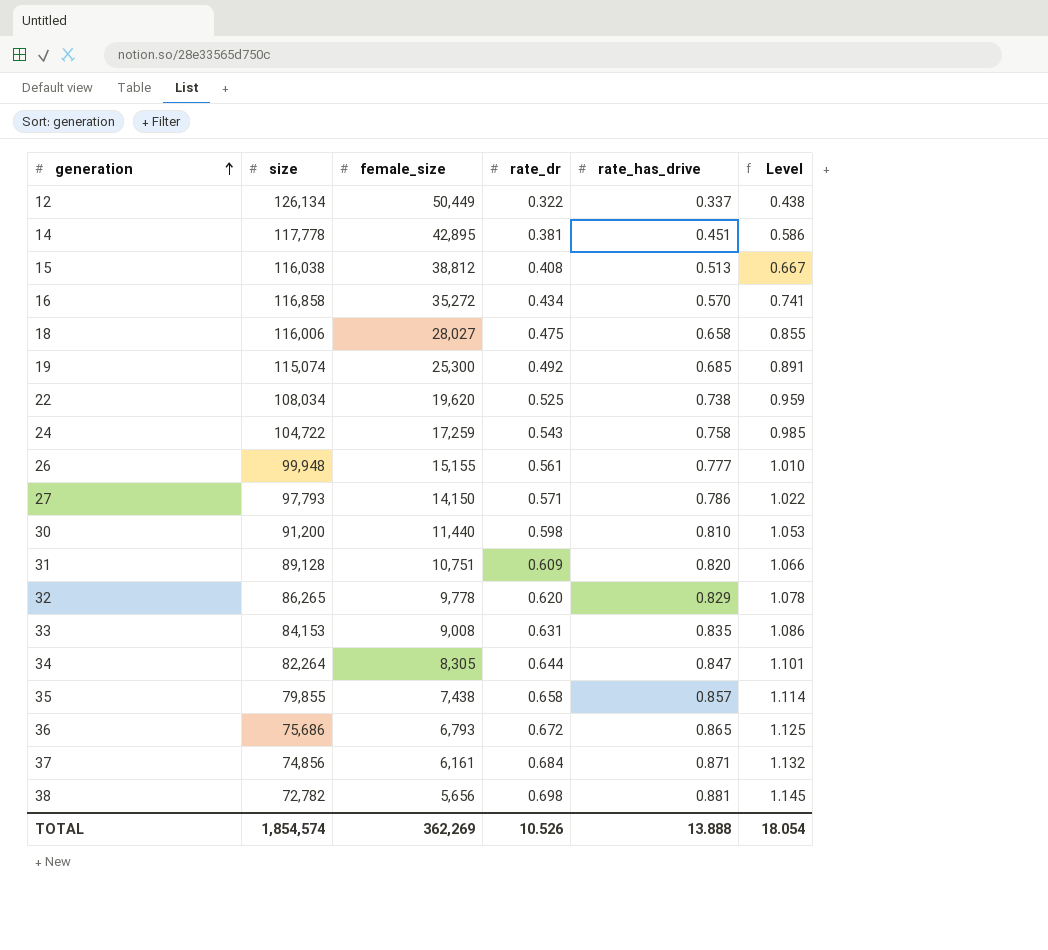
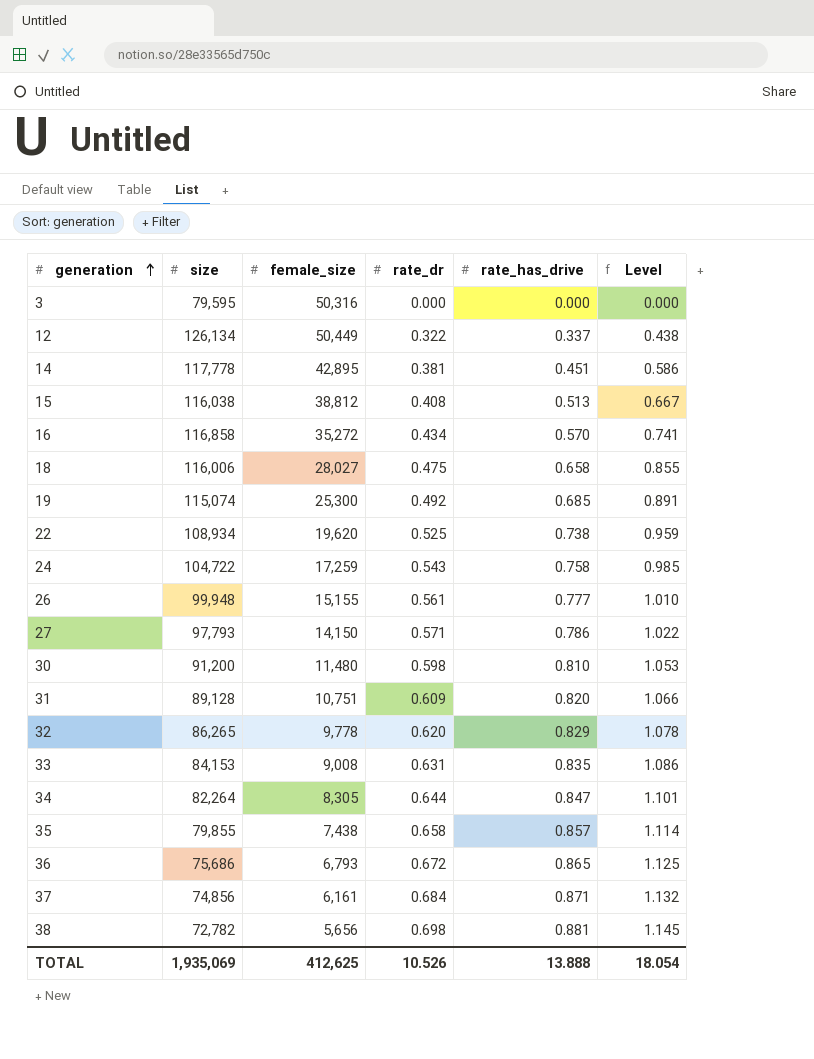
row 3: none -> 79,595 | 50,316 | 0.000 | 0.000 | 0.000
22 | size: 108,034 -> 108,934
30 | female_size: 11,440 -> 11,480
TOTAL | size: 1,854,574 -> 1,935,069
TOTAL | female_size: 362,269 -> 412,625

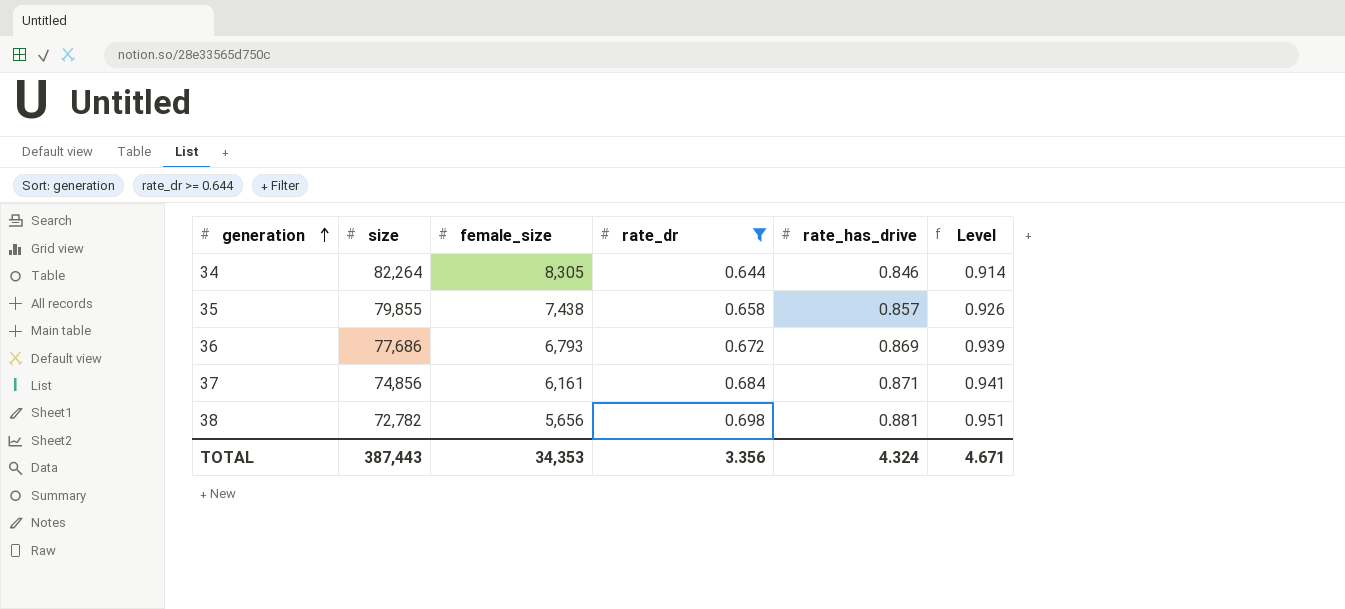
filter: none -> rate_dr >= 0.644
column Level | formula: [rate_has_drive] * 1.3 -> [rate_has_drive] * 1.08
34 | rate_has_drive: 0.847 -> 0.846
36 | size: 75,686 -> 77,686
36 | rate_has_drive: 0.865 -> 0.869
TOTAL | size: 1,935,069 -> 387,443
TOTAL | female_size: 412,625 -> 34,353
TOTAL | rate_dr: 10.526 -> 3.356
TOTAL | rate_has_drive: 13.888 -> 4.324
TOTAL | Level: 18.054 -> 4.671

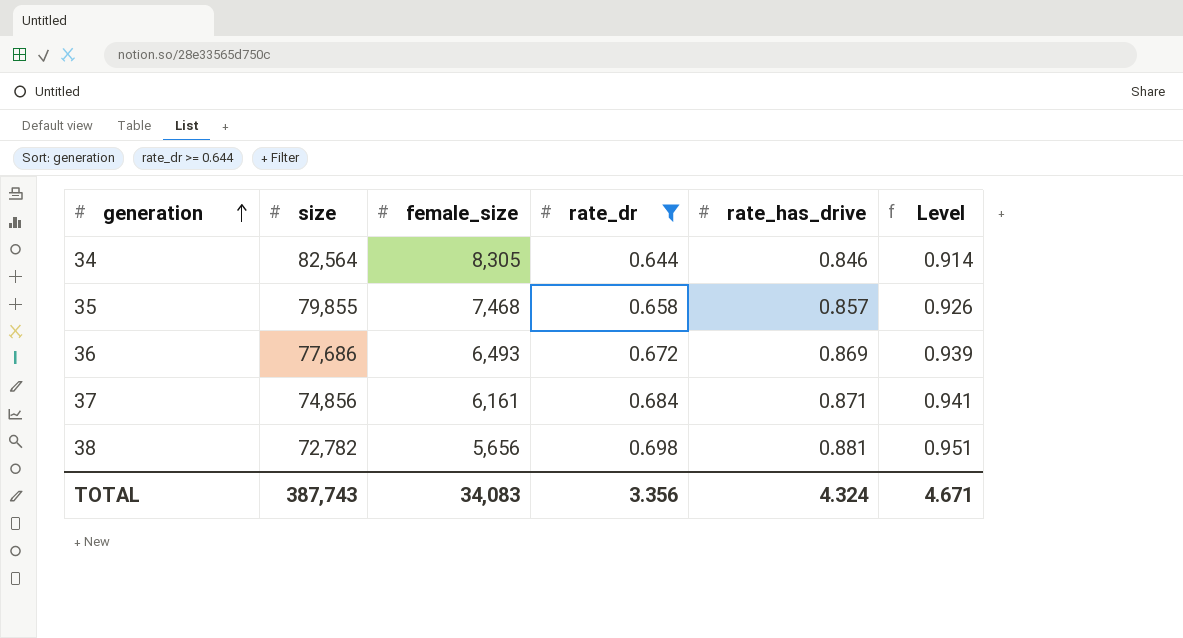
34 | size: 82,264 -> 82,564
35 | female_size: 7,438 -> 7,468
36 | female_size: 6,793 -> 6,493
TOTAL | size: 387,443 -> 387,743
TOTAL | female_size: 34,353 -> 34,083

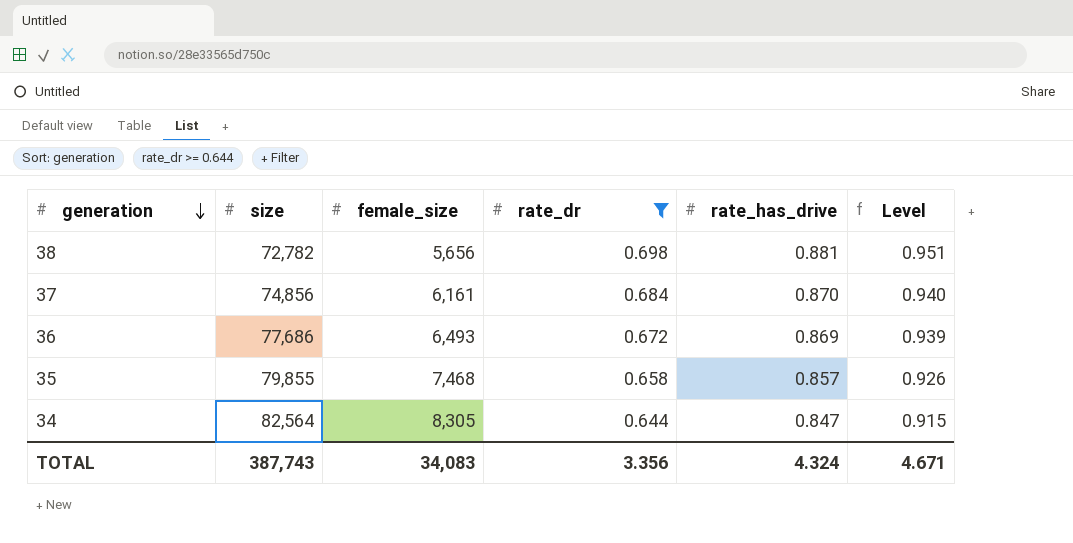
row order: generation ascending -> generation descending
37 | rate_has_drive: 0.871 -> 0.870
37 | Level: 0.941 -> 0.940
34 | rate_has_drive: 0.846 -> 0.847
34 | Level: 0.914 -> 0.915

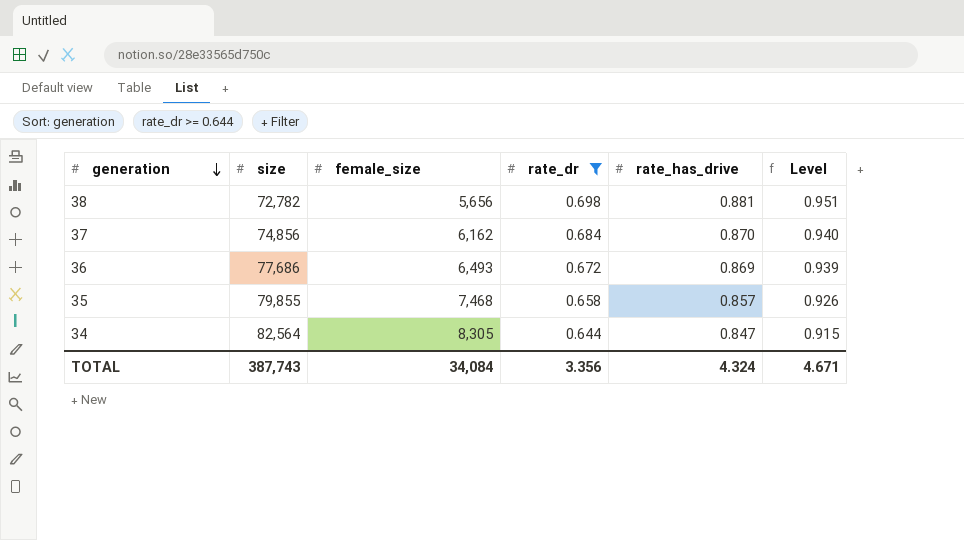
37 | female_size: 6,161 -> 6,162
TOTAL | female_size: 34,083 -> 34,084

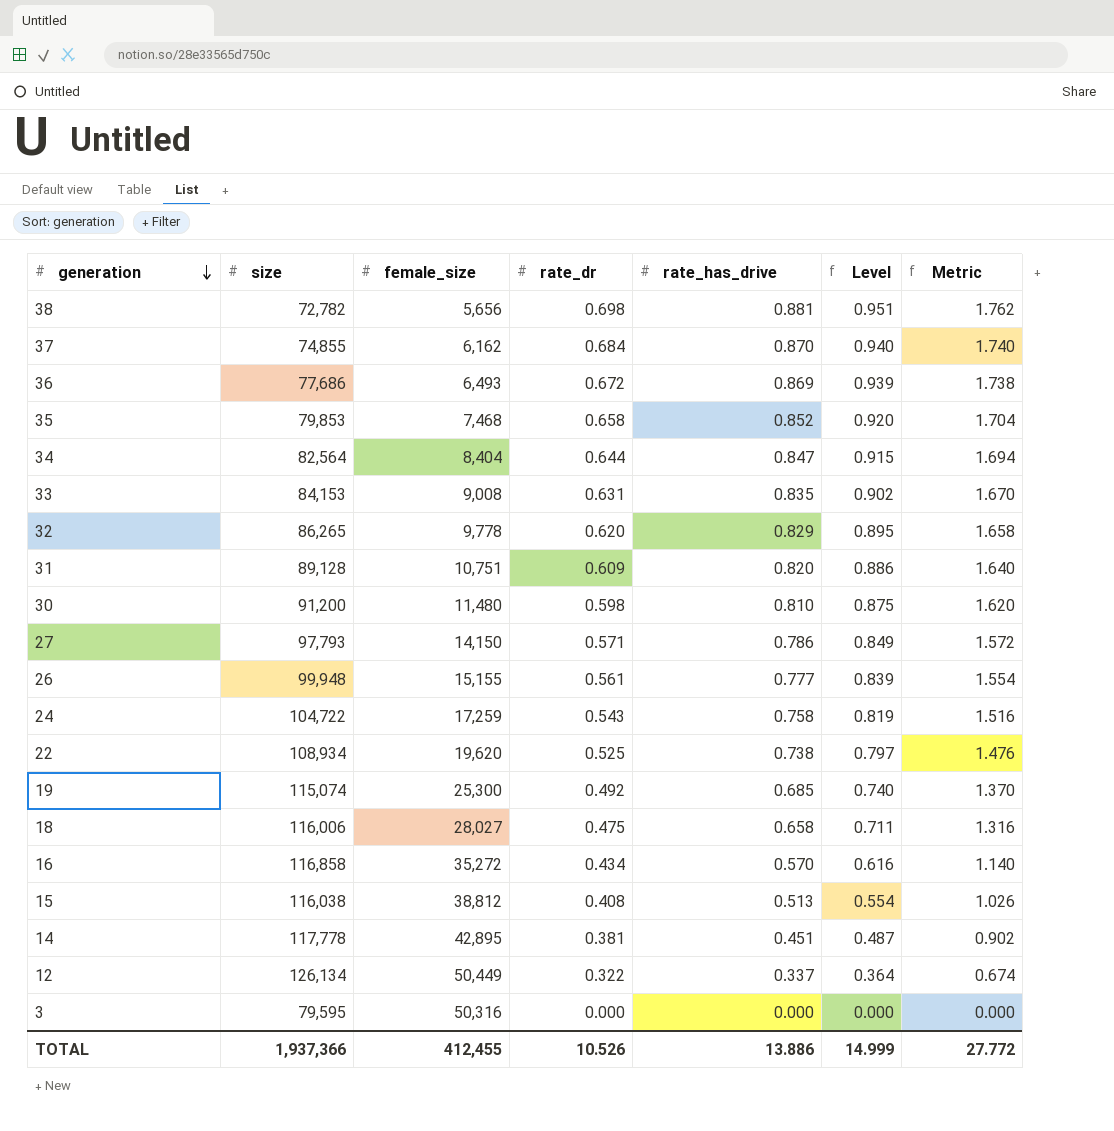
filter: rate_dr >= 0.644 -> none
column Metric | formula: none -> [rate_has_drive] * 2
37 | size: 74,856 -> 74,855
35 | size: 79,855 -> 79,853
35 | rate_has_drive: 0.857 -> 0.852
35 | Level: 0.926 -> 0.920
34 | female_size: 8,305 -> 8,404
TOTAL | size: 387,743 -> 1,937,366
TOTAL | female_size: 34,084 -> 412,455
TOTAL | rate_dr: 3.356 -> 10.526
TOTAL | rate_has_drive: 4.324 -> 13.886
TOTAL | Level: 4.671 -> 14.999

